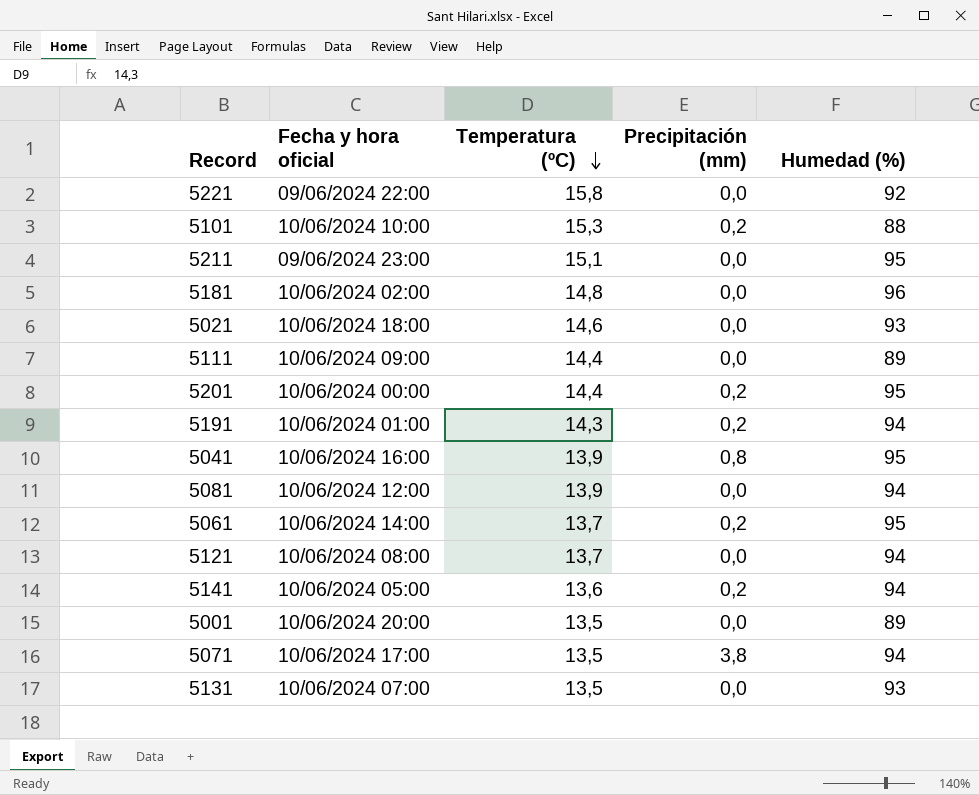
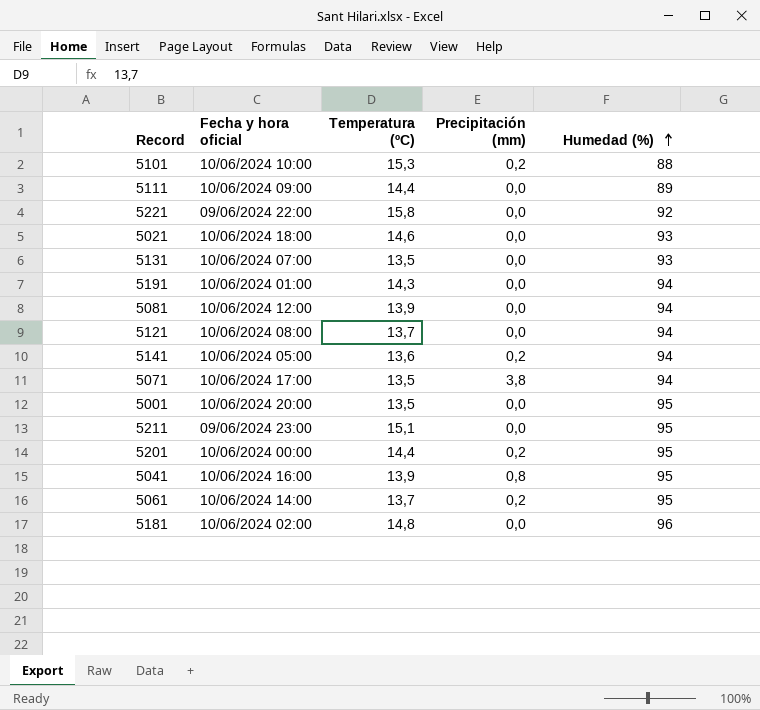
row order: Temperatura (ºC) descending -> Humedad (%) ascending
5191 | Precipitación (mm): 0,2 -> 0,0
5001 | Humedad (%): 89 -> 95

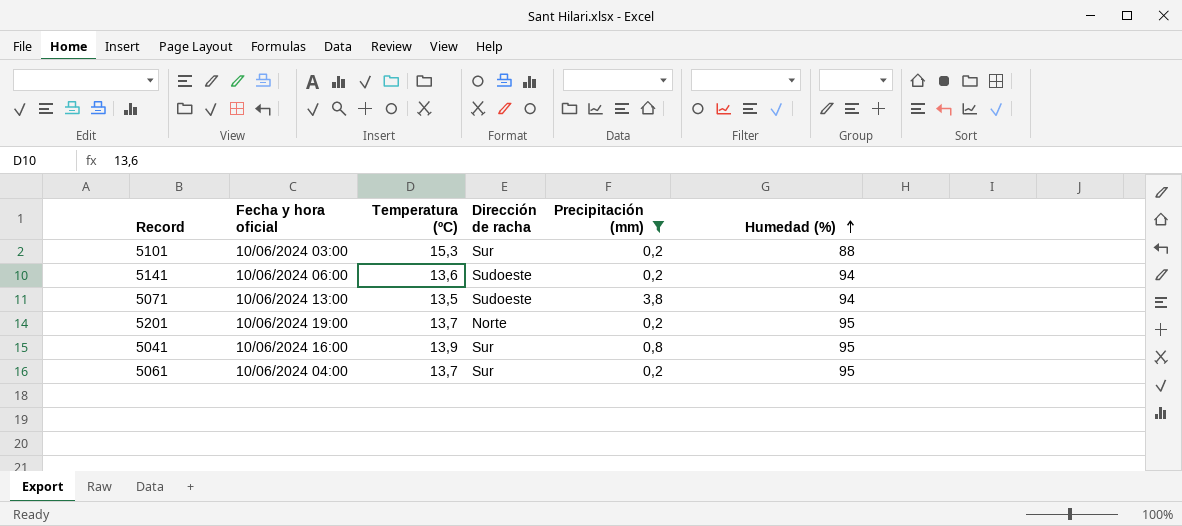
filter: none -> Precipitación (mm) != 0,0
column Dirección de racha | position: none -> 4
5101 | Fecha y hora oficial: 10/06/2024 10:00 -> 10/06/2024 03:00
5141 | Fecha y hora oficial: 10/06/2024 05:00 -> 10/06/2024 06:00
5071 | Fecha y hora oficial: 10/06/2024 17:00 -> 10/06/2024 13:00
5201 | Fecha y hora oficial: 10/06/2024 00:00 -> 10/06/2024 19:00
5201 | Temperatura (ºC): 14,4 -> 13,7
5061 | Fecha y hora oficial: 10/06/2024 14:00 -> 10/06/2024 04:00

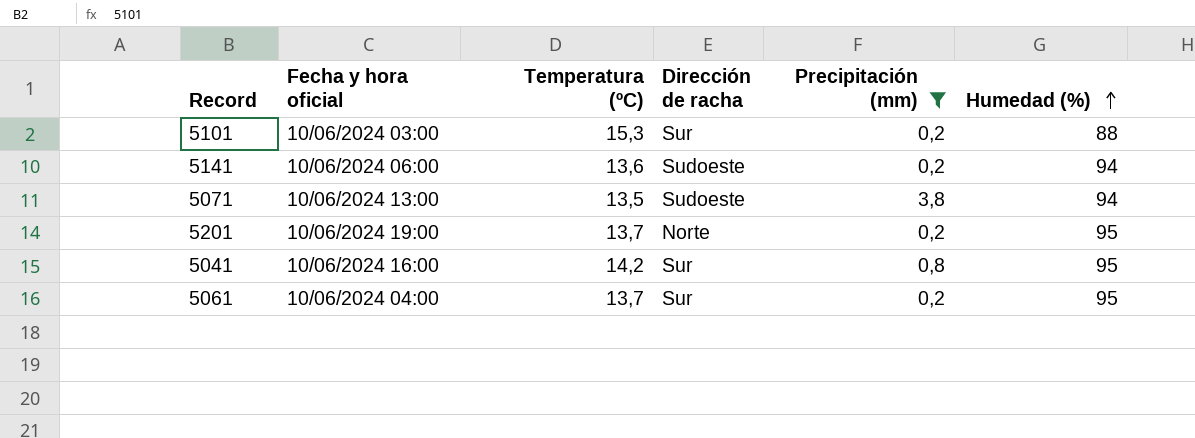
5041 | Temperatura (ºC): 13,9 -> 14,2

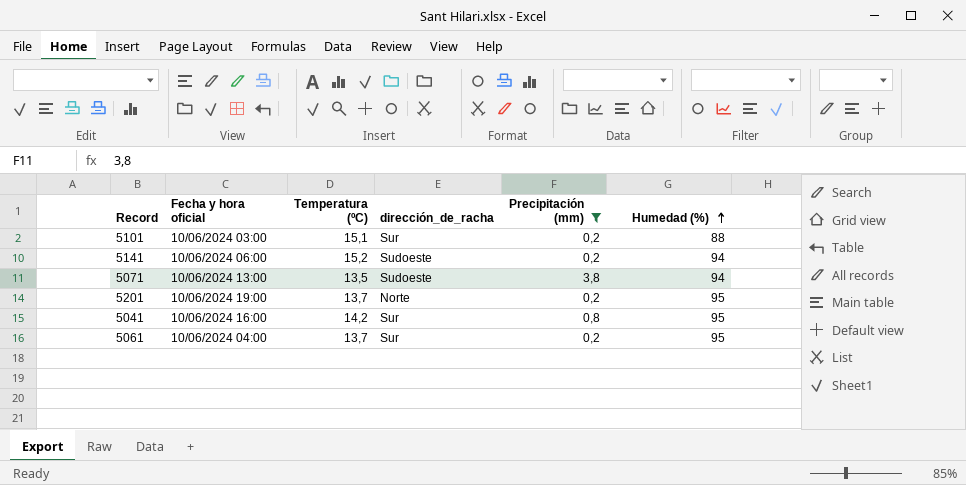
column name: Dirección de racha -> dirección_de_racha
5101 | Temperatura (ºC): 15,3 -> 15,1
5141 | Temperatura (ºC): 13,6 -> 15,2

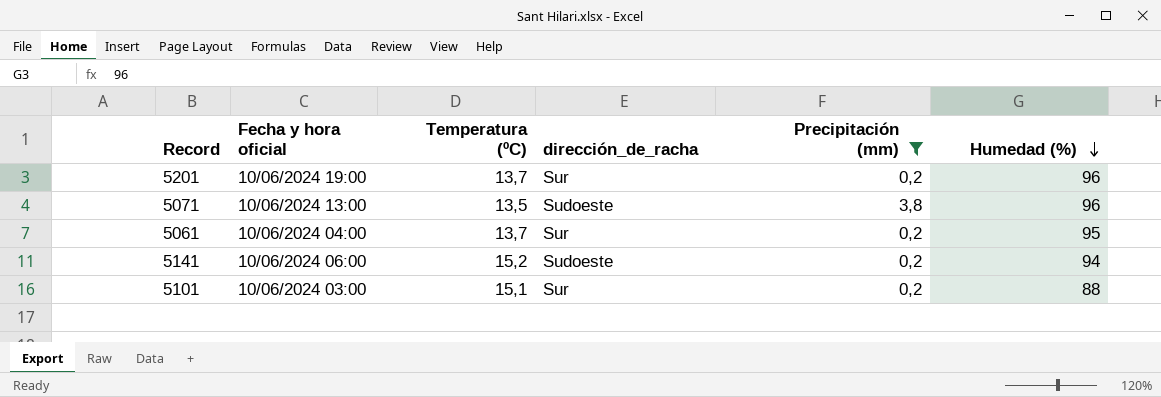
row order: Humedad (%) ascending -> Humedad (%) descending
row 5041: 10/06/2024 16:00 | 14,2 | Sur | 0,8 | 95 -> none
5201 | dirección_de_racha: Norte -> Sur
5201 | Humedad (%): 95 -> 96
5071 | Humedad (%): 94 -> 96

